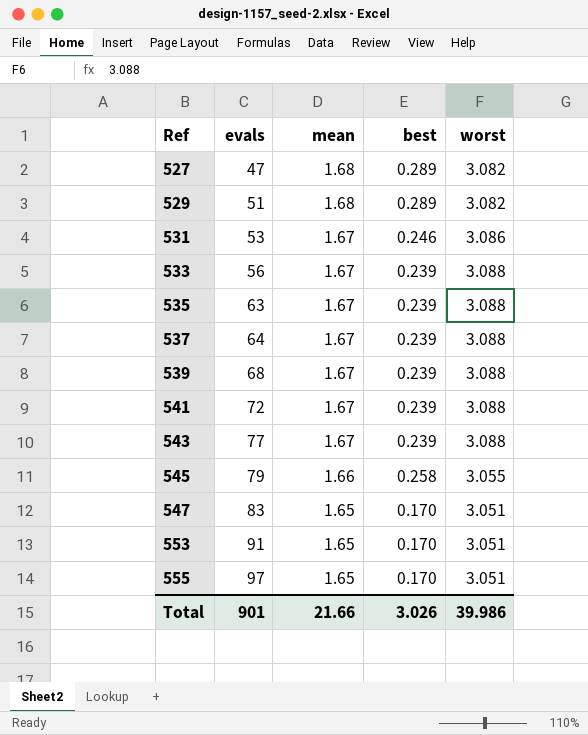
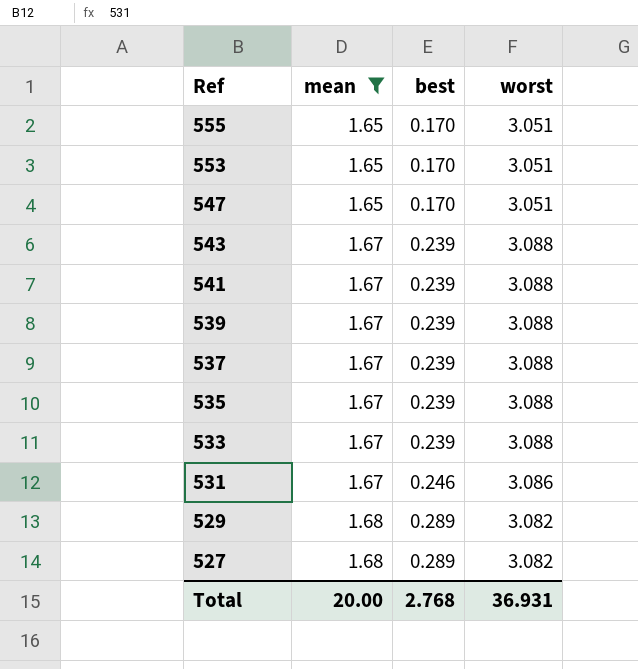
filter: none -> mean != 1.66
row order: Ref ascending -> Ref descending
column evals | position: 2 -> none
Total | mean: 21.66 -> 20.00
Total | best: 3.026 -> 2.768
Total | worst: 39.986 -> 36.931

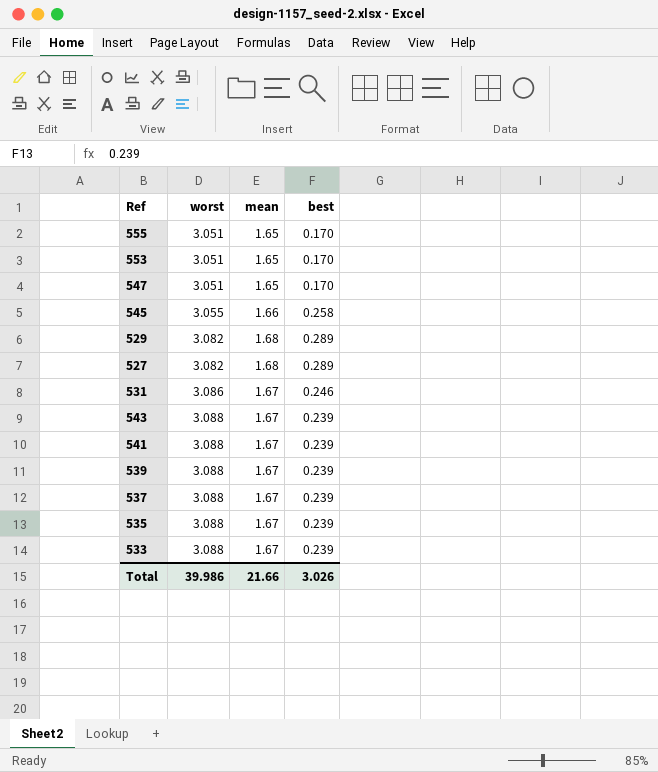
filter: mean != 1.66 -> none
row order: Ref descending -> worst ascending
column worst | position: 4 -> 2
Total | worst: 36.931 -> 39.986
Total | mean: 20.00 -> 21.66
Total | best: 2.768 -> 3.026

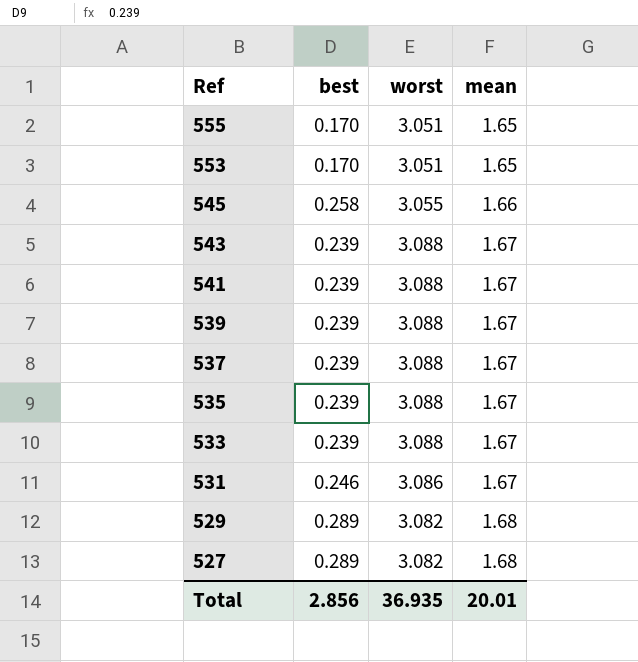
row order: worst ascending -> Ref descending
column best | position: 4 -> 2
row 547: 3.051 | 1.65 | 0.170 -> none
Total | best: 3.026 -> 2.856
Total | worst: 39.986 -> 36.935
Total | mean: 21.66 -> 20.01

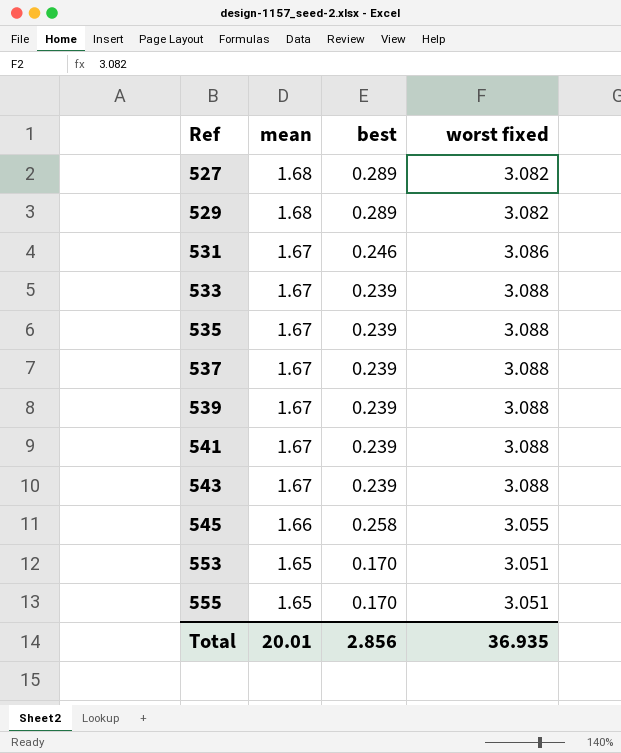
row order: Ref descending -> Ref ascending
column mean | position: 4 -> 2
column name: worst -> worst fixed

